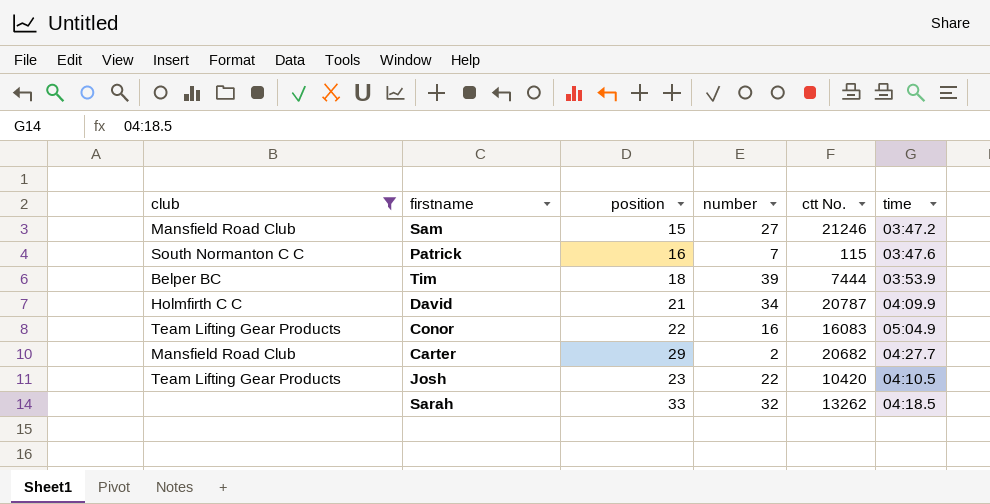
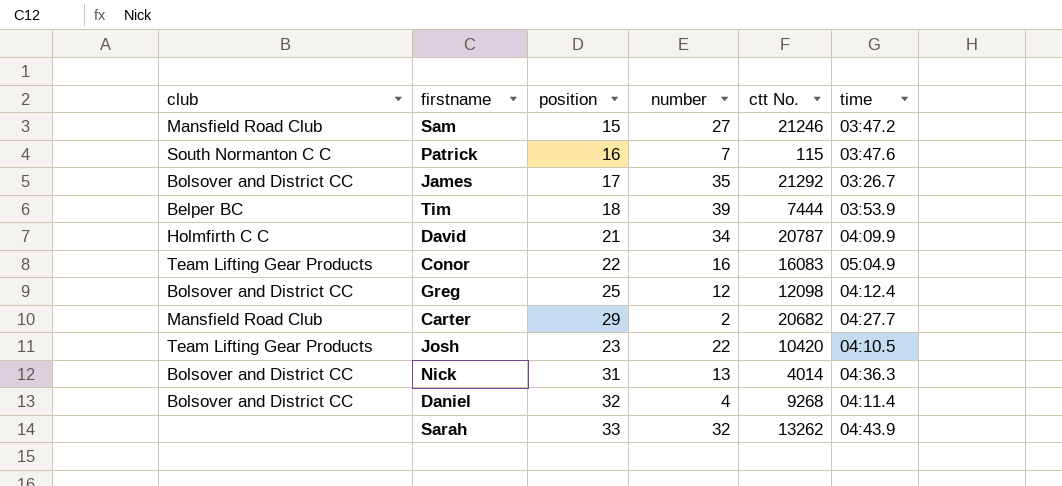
filter: club != Bolsover and District CC -> none
Sarah | time: 04:18.5 -> 04:43.9

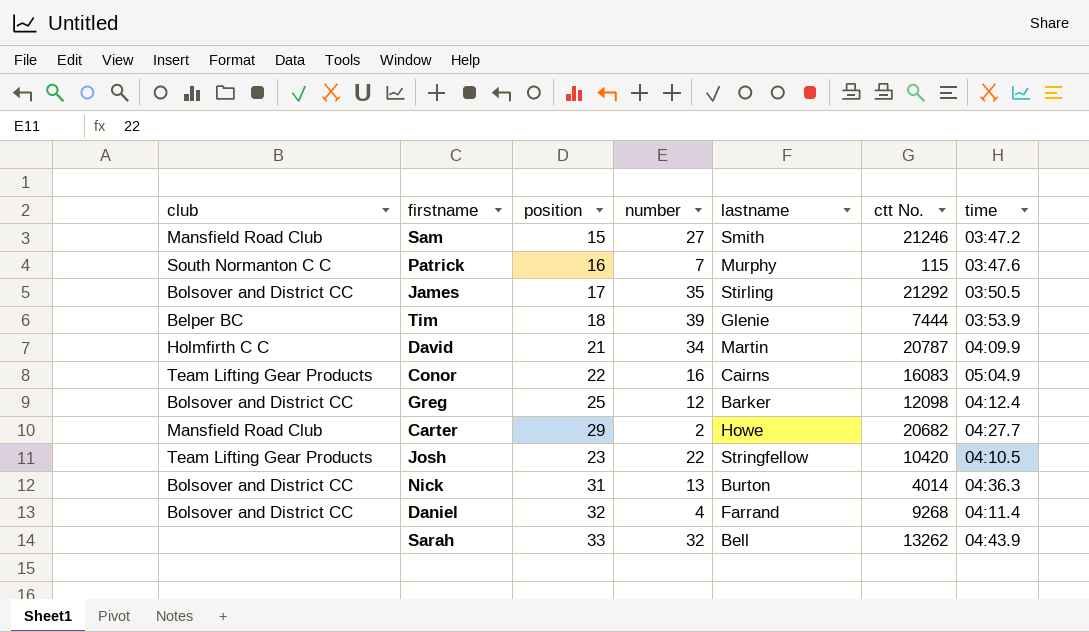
column lastname | position: none -> 5
James | time: 03:26.7 -> 03:50.5

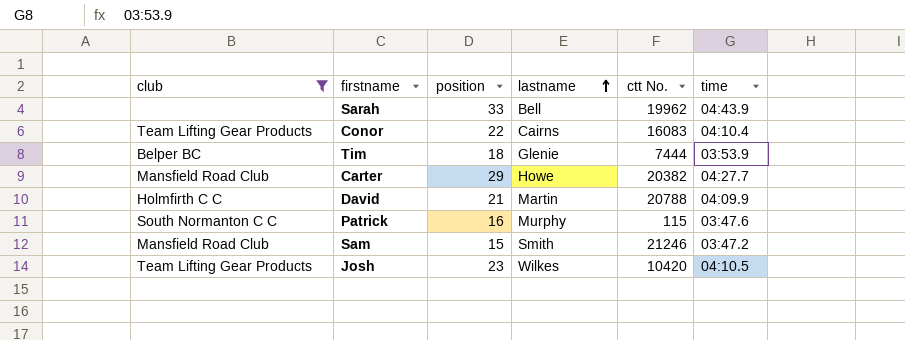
filter: none -> club != Bolsover and District CC
row order: none -> lastname ascending
column number | position: 4 -> none
Sarah | ctt No.: 13262 -> 19962
Conor | time: 05:04.9 -> 04:10.4
Carter | ctt No.: 20682 -> 20382
David | ctt No.: 20787 -> 20788
Josh | lastname: Stringfellow -> Wilkes

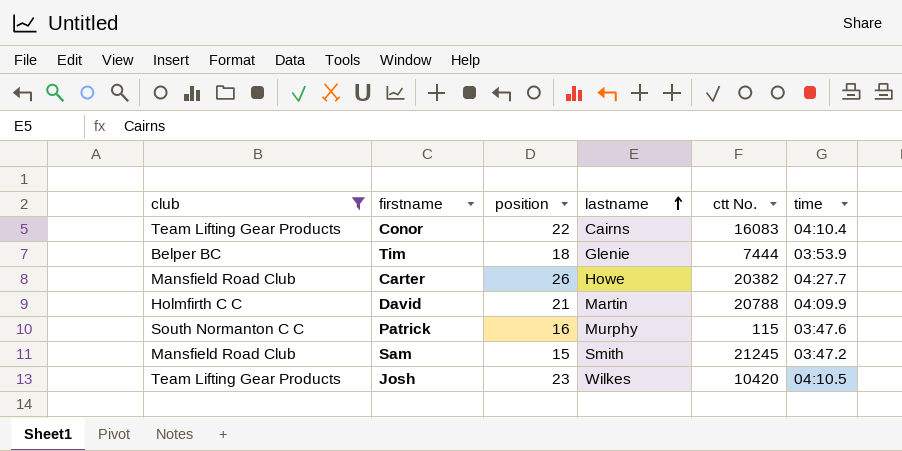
row Sarah: none | 33 | Bell | 19962 | 04:43.9 -> none
Carter | position: 29 -> 26
Sam | ctt No.: 21246 -> 21245

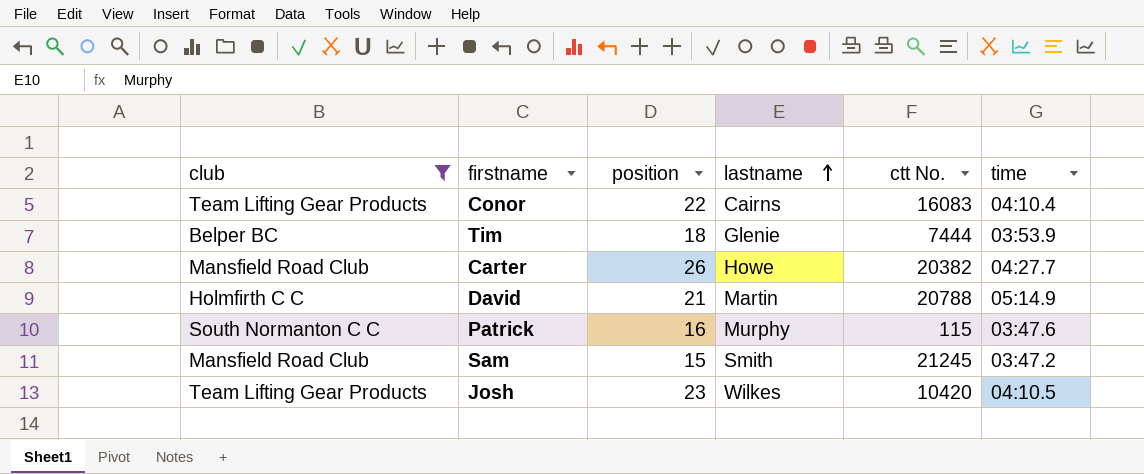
David | time: 04:09.9 -> 05:14.9

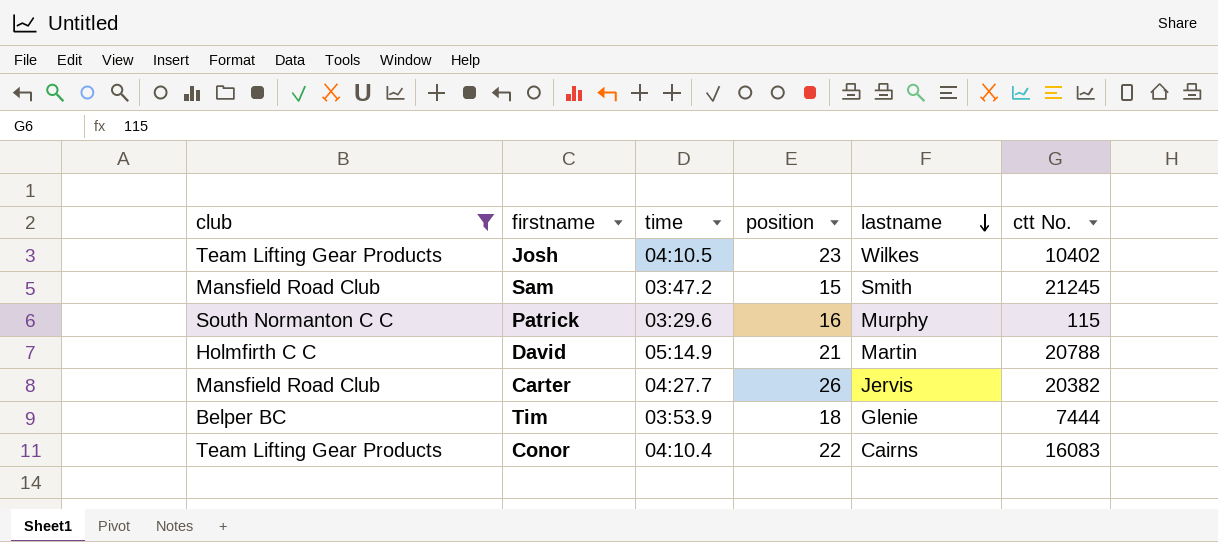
row order: lastname ascending -> lastname descending
column time | position: 6 -> 3
Josh | ctt No.: 10420 -> 10402
Patrick | time: 03:47.6 -> 03:29.6
Carter | lastname: Howe -> Jervis

